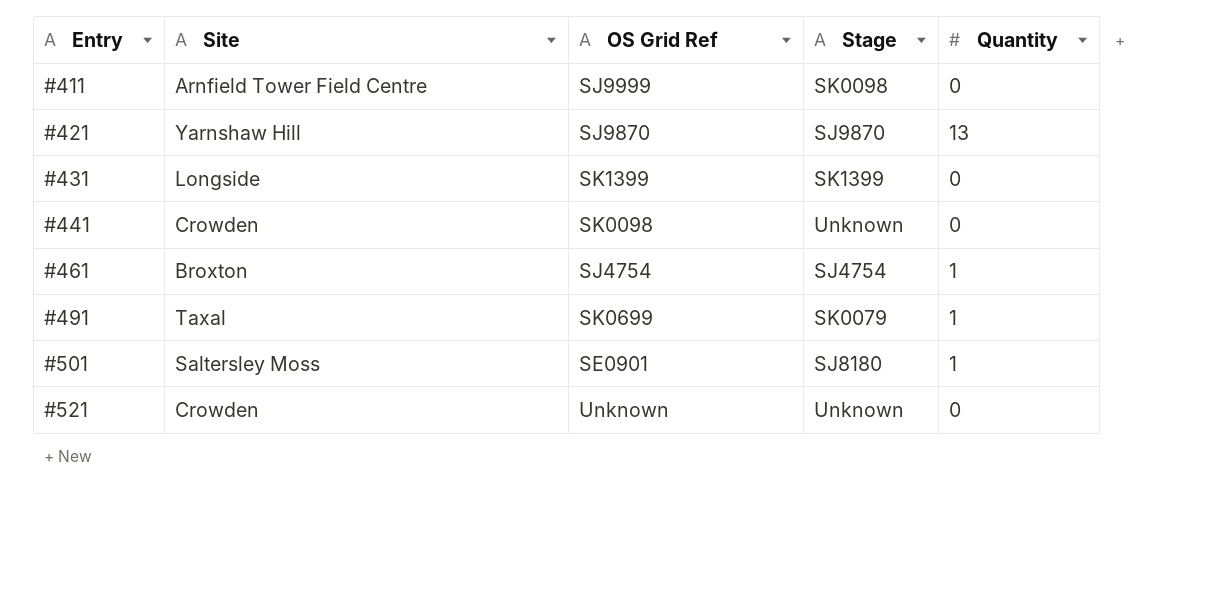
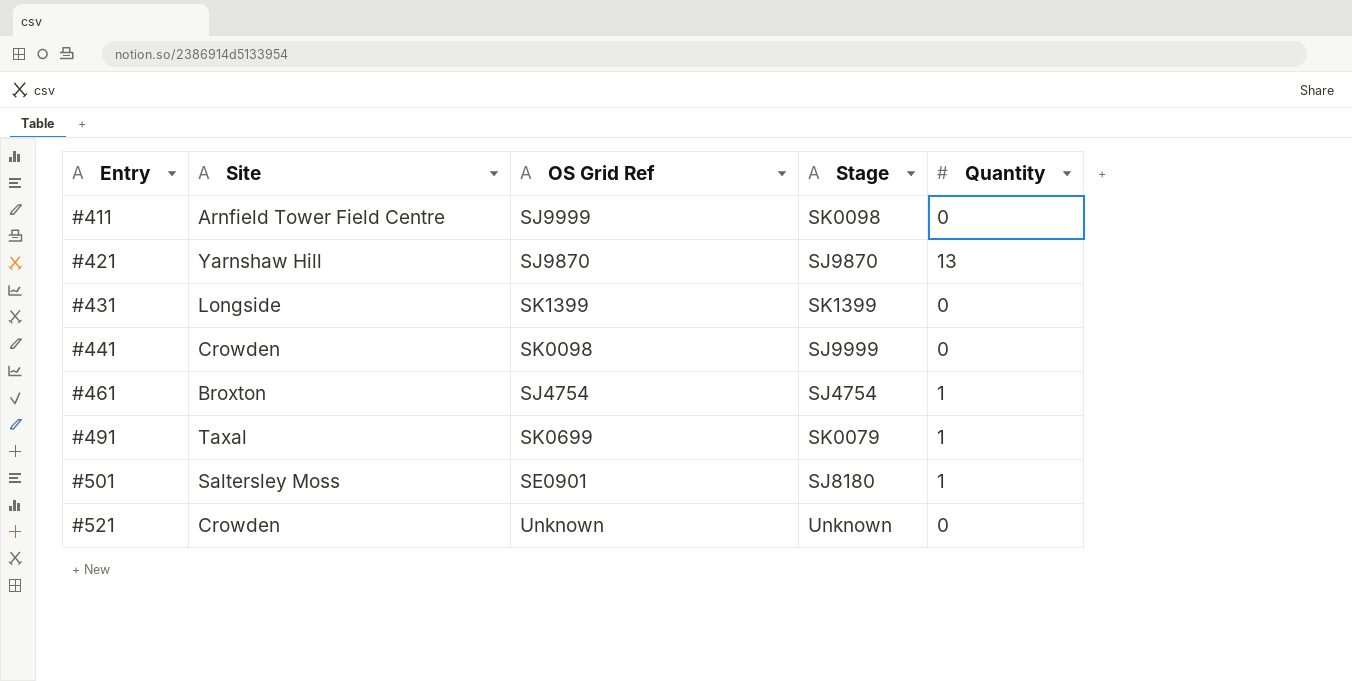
#441 | Stage: Unknown -> SJ9999

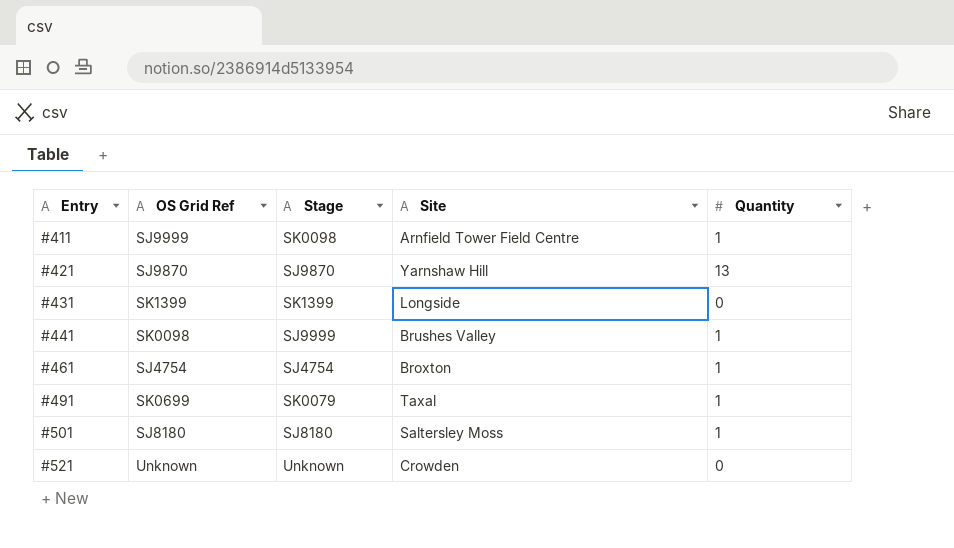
column Site | position: 2 -> 4
#411 | Quantity: 0 -> 1
#441 | Site: Crowden -> Brushes Valley
#441 | Quantity: 0 -> 1
#501 | OS Grid Ref: SE0901 -> SJ8180

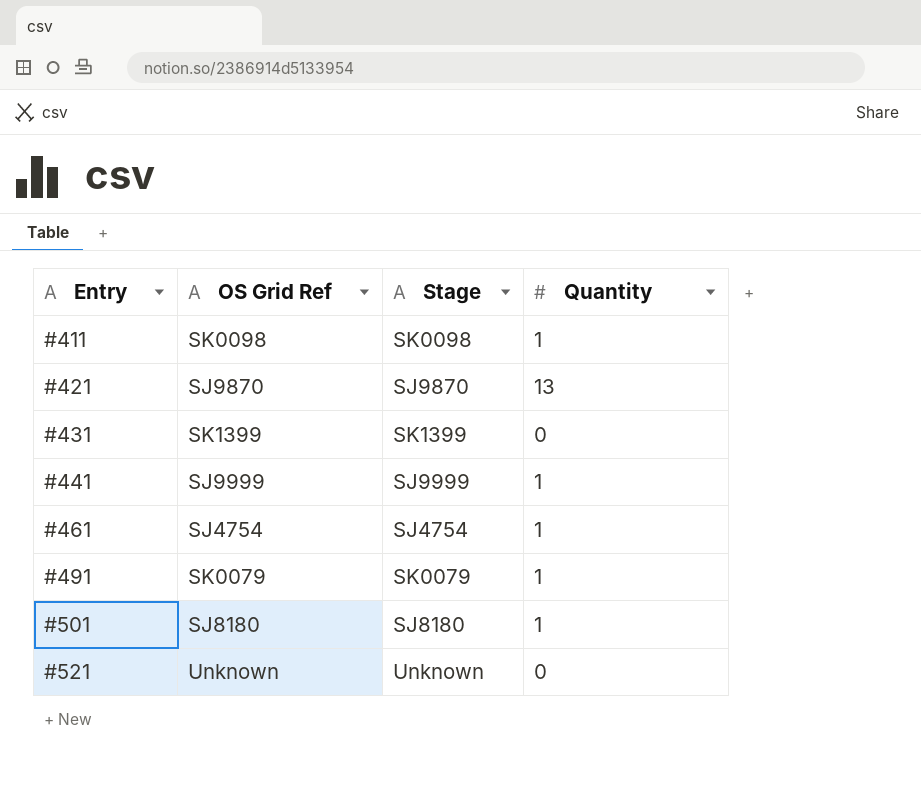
column Site | position: 4 -> none
#411 | OS Grid Ref: SJ9999 -> SK0098
#441 | OS Grid Ref: SK0098 -> SJ9999
#491 | OS Grid Ref: SK0699 -> SK0079

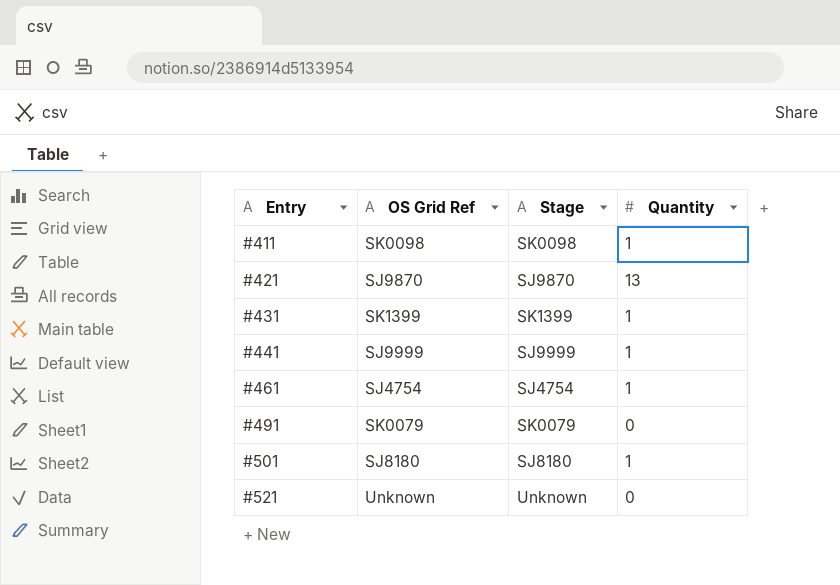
#431 | Quantity: 0 -> 1
#491 | Quantity: 1 -> 0

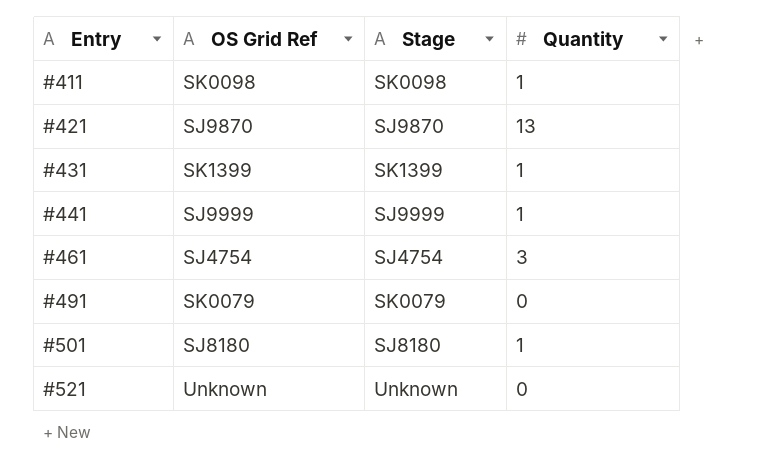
#461 | Quantity: 1 -> 3

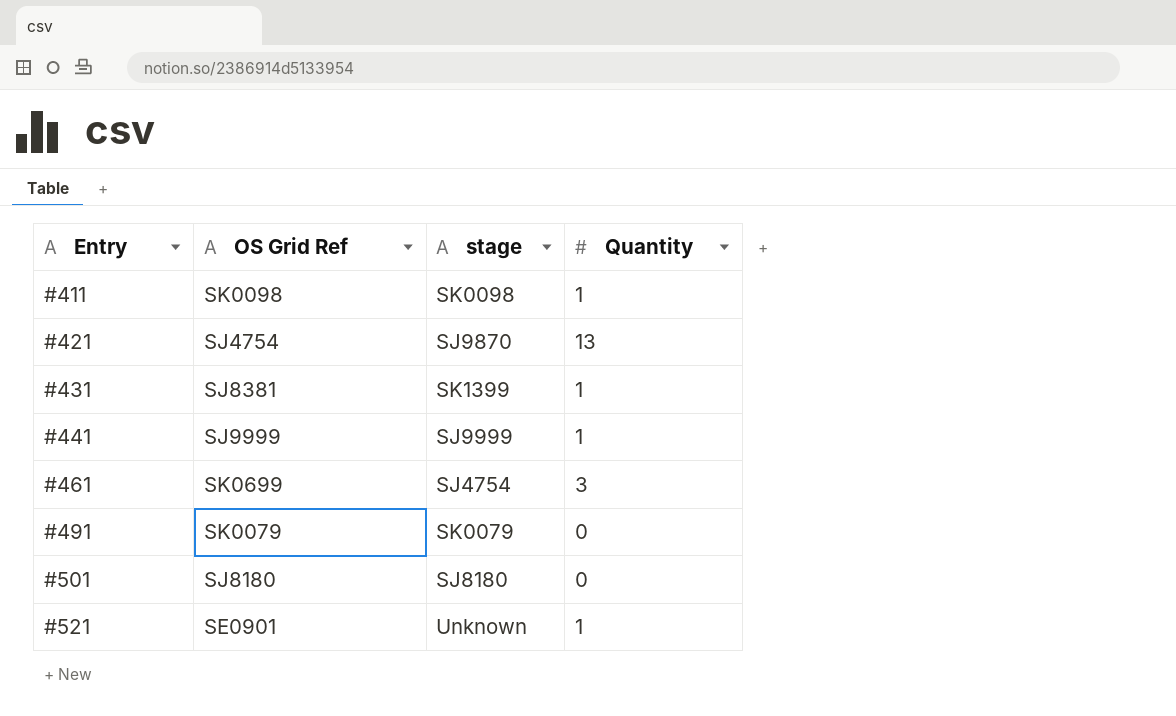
column name: Stage -> stage
#421 | OS Grid Ref: SJ9870 -> SJ4754
#431 | OS Grid Ref: SK1399 -> SJ8381
#461 | OS Grid Ref: SJ4754 -> SK0699
#501 | Quantity: 1 -> 0
#521 | OS Grid Ref: Unknown -> SE0901
#521 | Quantity: 0 -> 1

